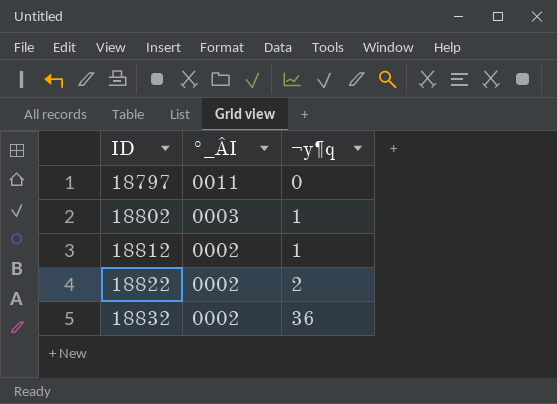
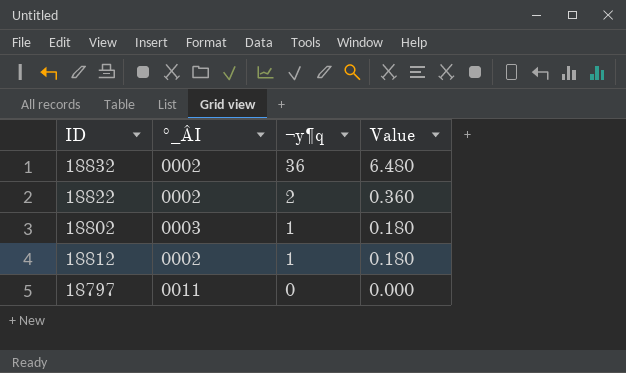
row order: ID ascending -> ¬y¶q descending
column Value | formula: none -> [¬y¶q] * 0.18

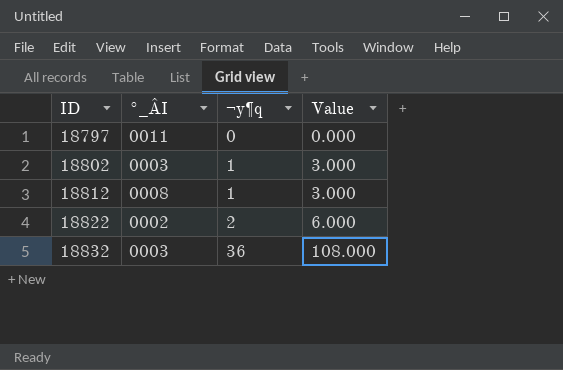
row order: ¬y¶q descending -> ID ascending
column Value | formula: [¬y¶q] * 0.18 -> [¬y¶q] * 3
18812 | °_ÂI: 0002 -> 0008
18832 | °_ÂI: 0002 -> 0003

